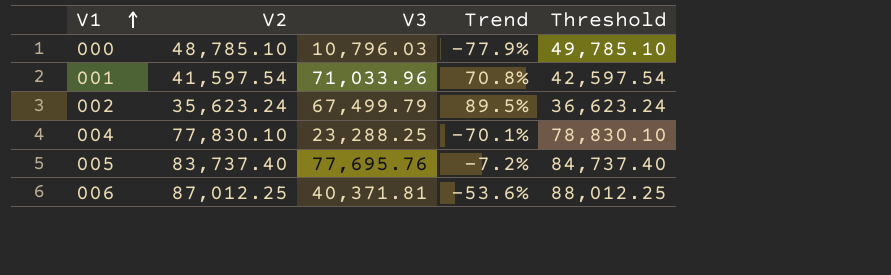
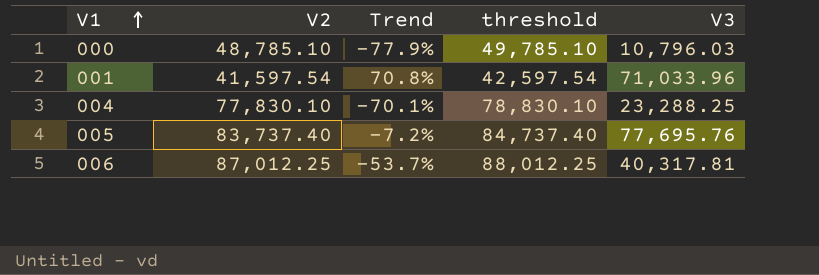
column name: Threshold -> threshold
column V3 | position: 3 -> 5
row 002: 35,623.24 | 67,499.79 | 89.5% | 36,623.24 -> none
006 | Trend: -53.6% -> -53.7%
006 | V3: 40,371.81 -> 40,317.81

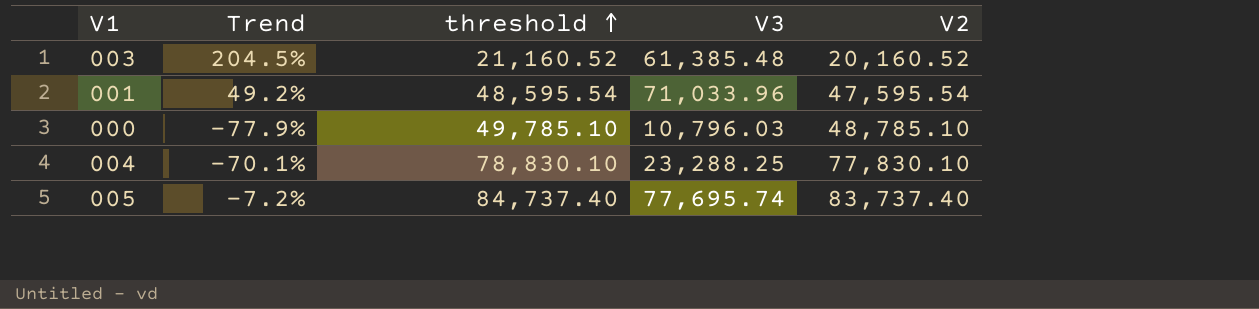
row order: V1 ascending -> threshold ascending
column V2 | position: 2 -> 5
row 006: 87,012.25 | -53.7% | 88,012.25 | 40,317.81 -> none
row 003: none -> 204.5% | 21,160.52 | 61,385.48 | 20,160.52
001 | Trend: 70.8% -> 49.2%
001 | threshold: 42,597.54 -> 48,595.54
001 | V2: 41,597.54 -> 47,595.54
005 | V3: 77,695.76 -> 77,695.74

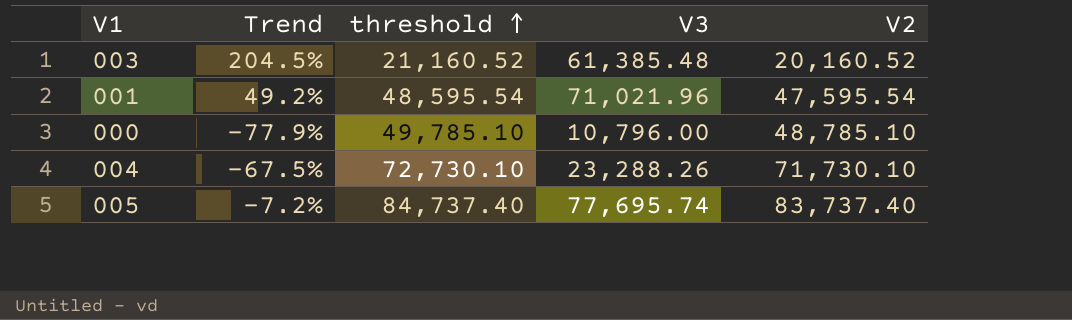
001 | V3: 71,033.96 -> 71,021.96
000 | V3: 10,796.03 -> 10,796.00
004 | Trend: -70.1% -> -67.5%
004 | threshold: 78,830.10 -> 72,730.10
004 | V3: 23,288.25 -> 23,288.26
004 | V2: 77,830.10 -> 71,730.10

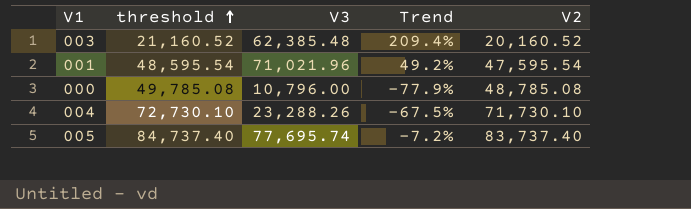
column Trend | position: 2 -> 4
003 | V3: 61,385.48 -> 62,385.48
003 | Trend: 204.5% -> 209.4%
000 | threshold: 49,785.10 -> 49,785.08
000 | V2: 48,785.10 -> 48,785.08

